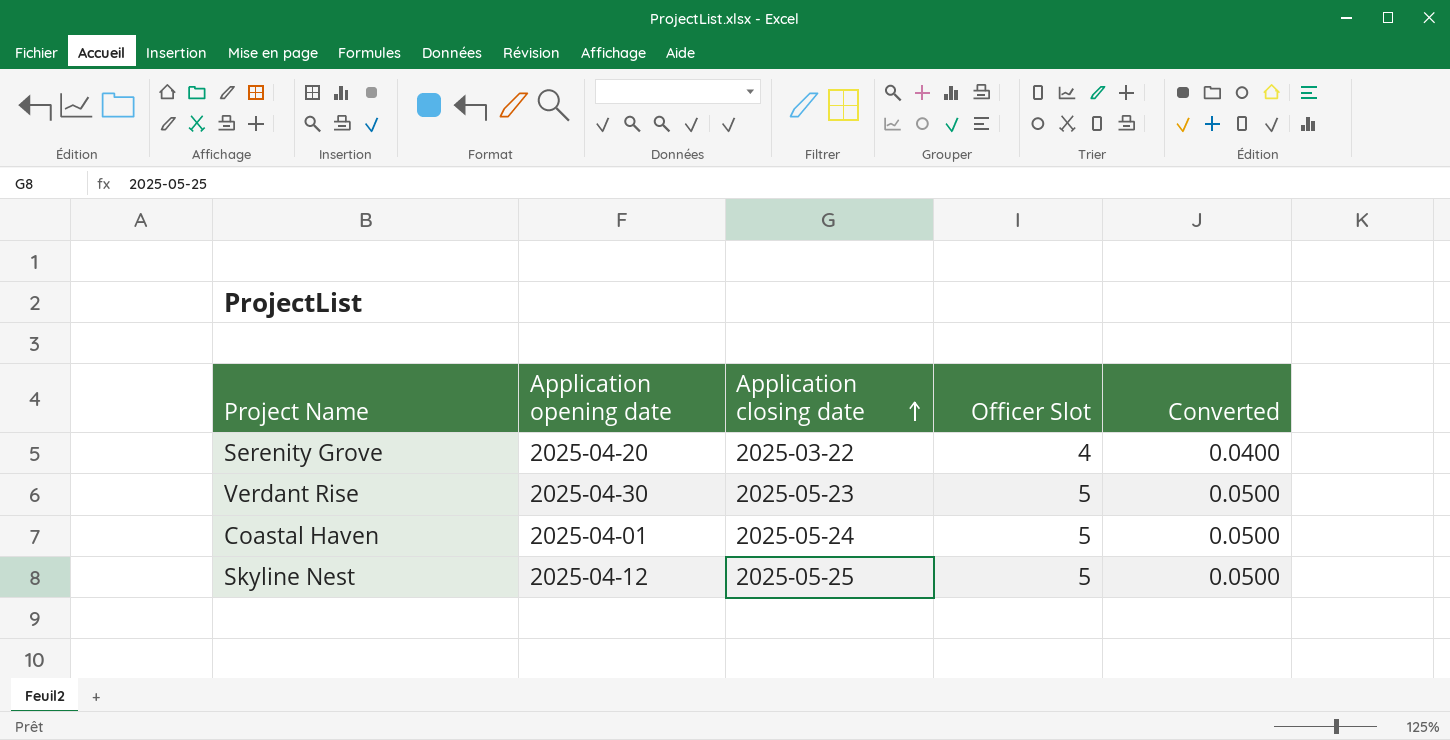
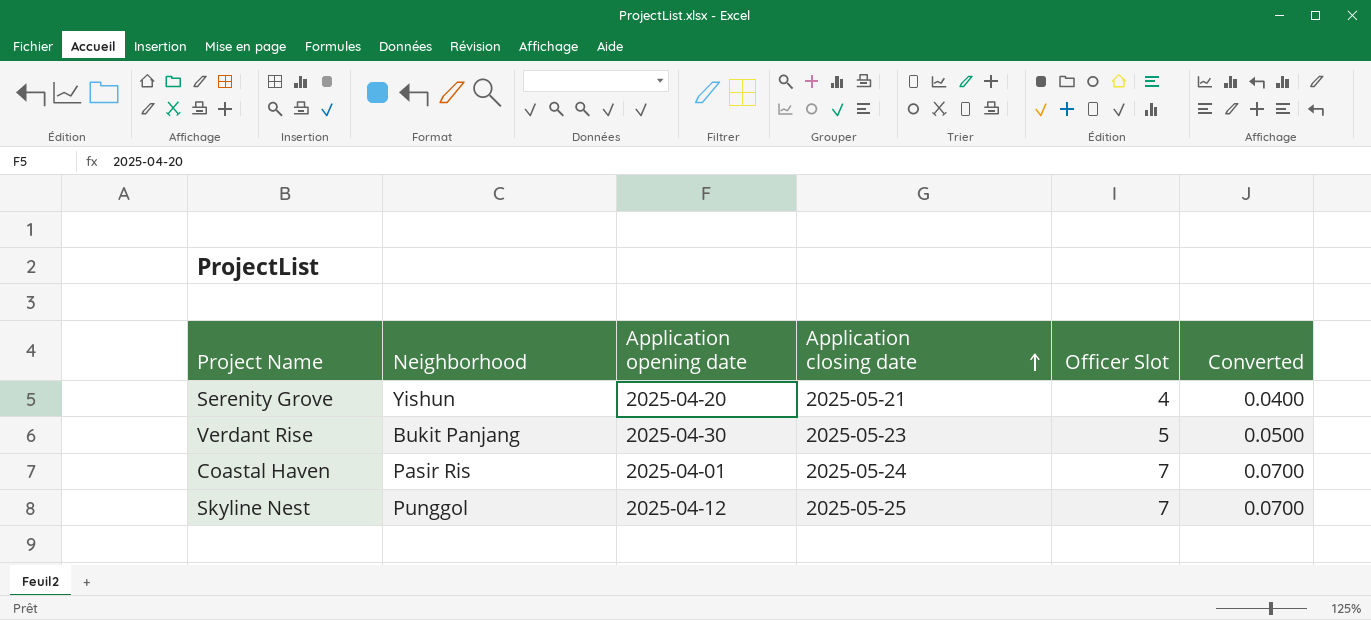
column Neighborhood | position: none -> 2
Serenity Grove | Application closing date: 2025-03-22 -> 2025-05-21
Coastal Haven | Officer Slot: 5 -> 7
Coastal Haven | Converted: 0.0500 -> 0.0700
Skyline Nest | Officer Slot: 5 -> 7
Skyline Nest | Converted: 0.0500 -> 0.0700

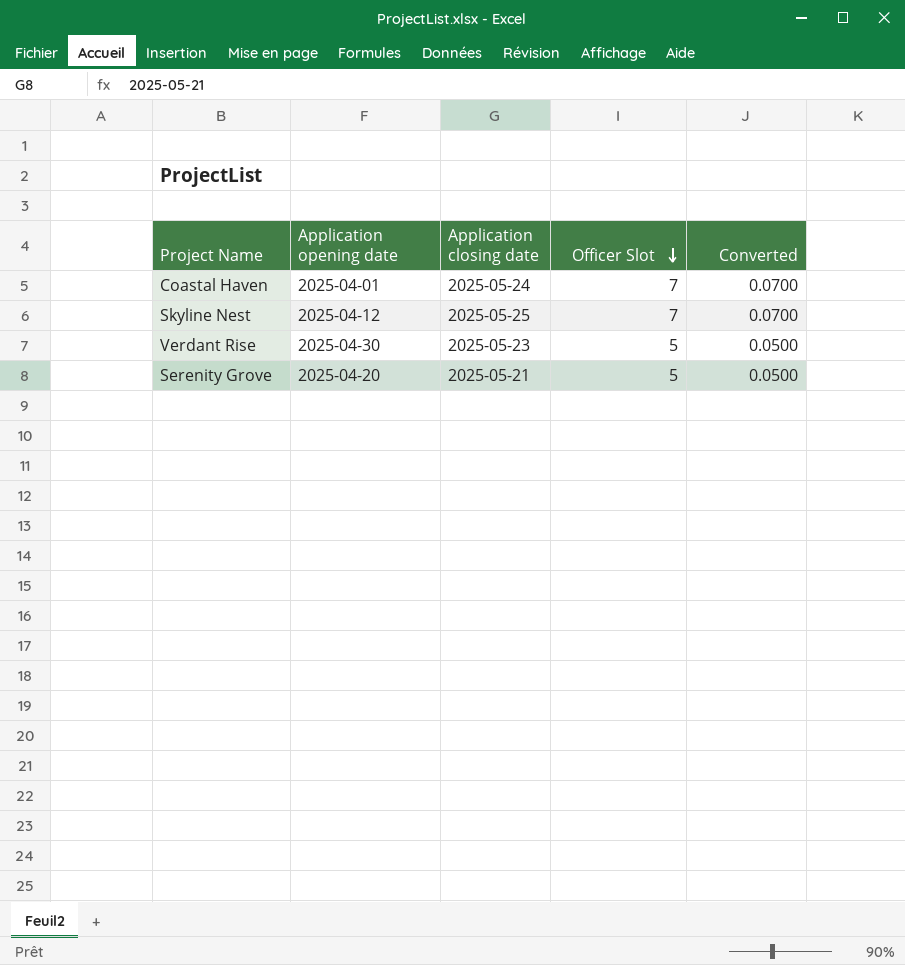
row order: Application closing date ascending -> Officer Slot descending
column Neighborhood | position: 2 -> none
Serenity Grove | Officer Slot: 4 -> 5
Serenity Grove | Converted: 0.0400 -> 0.0500

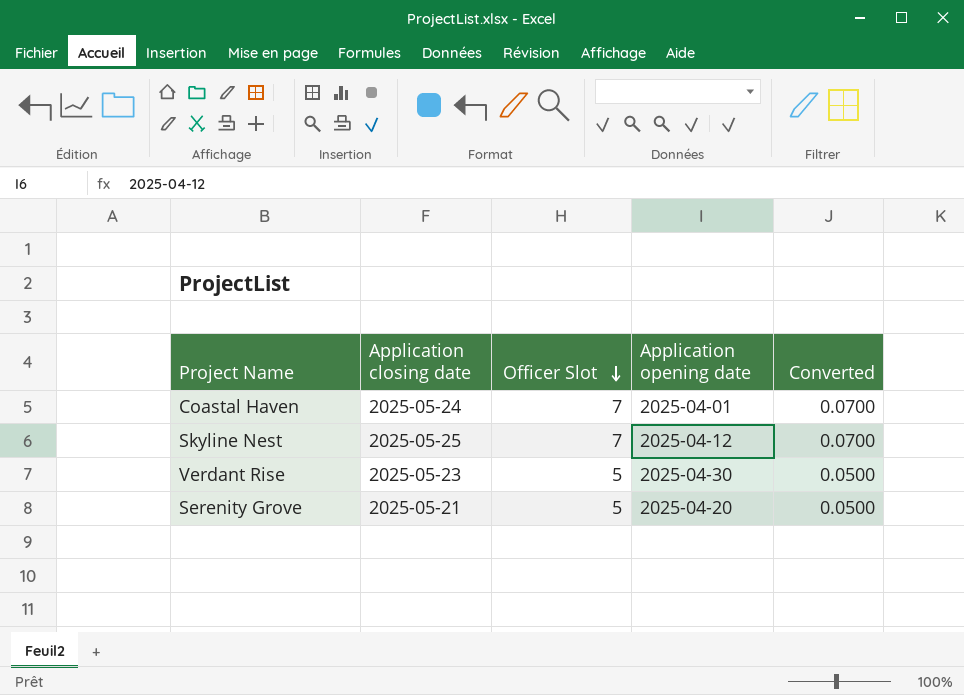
column Application opening date | position: 2 -> 4

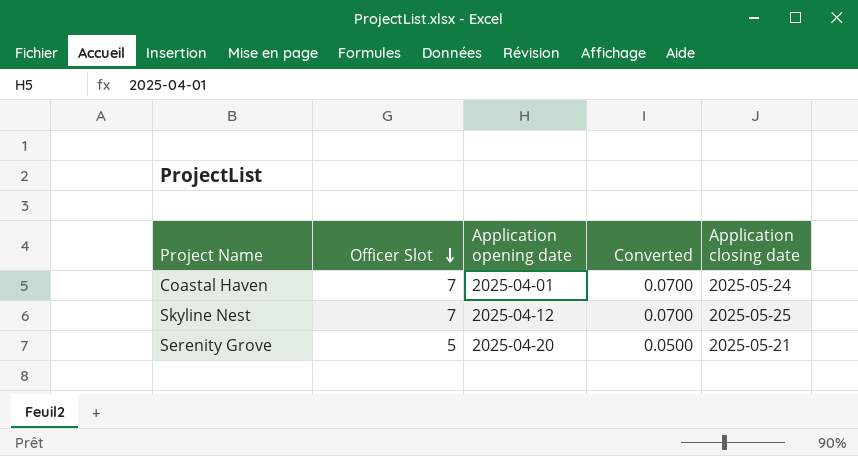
column Application closing date | position: 2 -> 5
row Verdant Rise: 2025-05-23 | 5 | 2025-04-30 | 0.0500 -> none

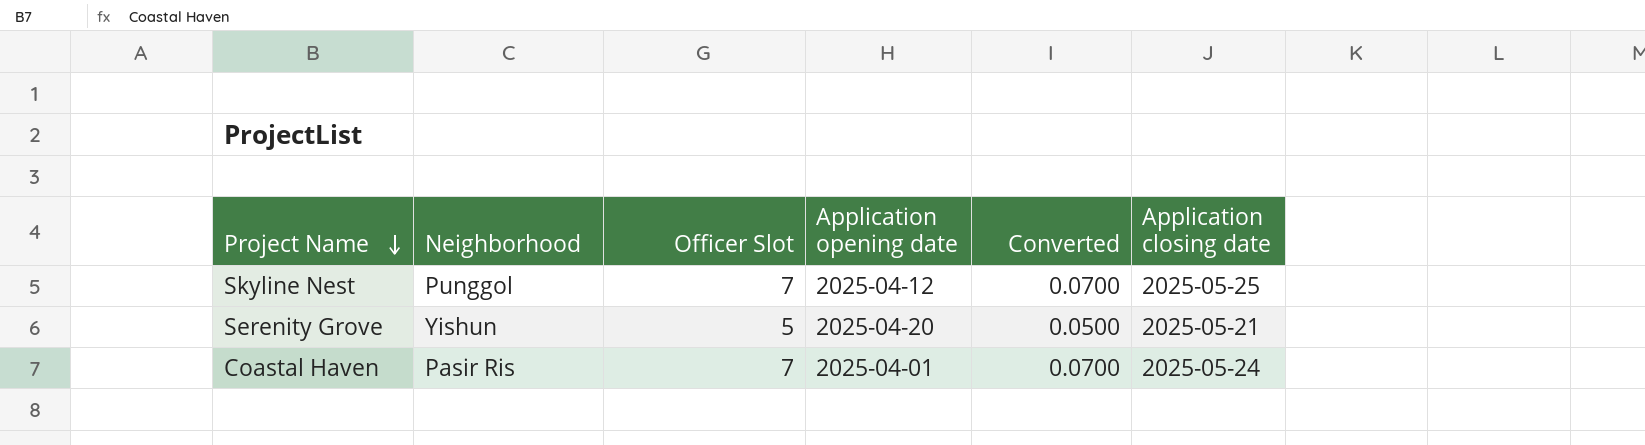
row order: Officer Slot descending -> Project Name descending
column Neighborhood | position: none -> 2

